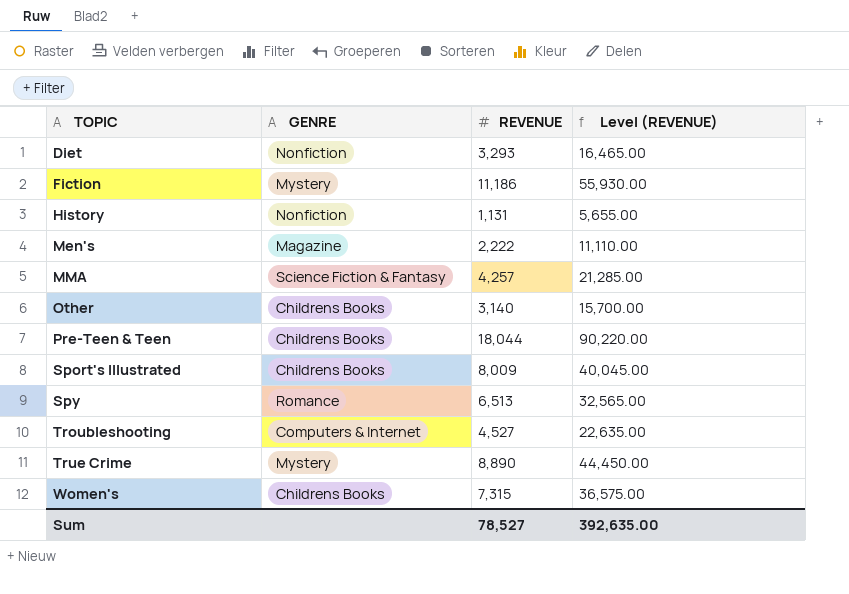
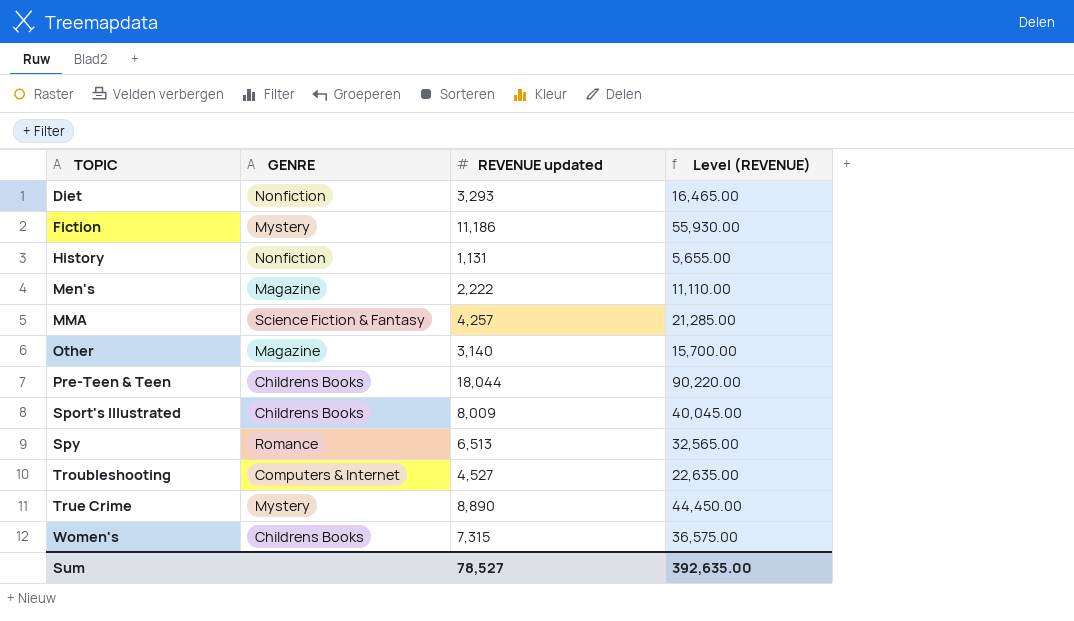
column name: REVENUE -> REVENUE updated
Other | GENRE: Childrens Books -> Magazine

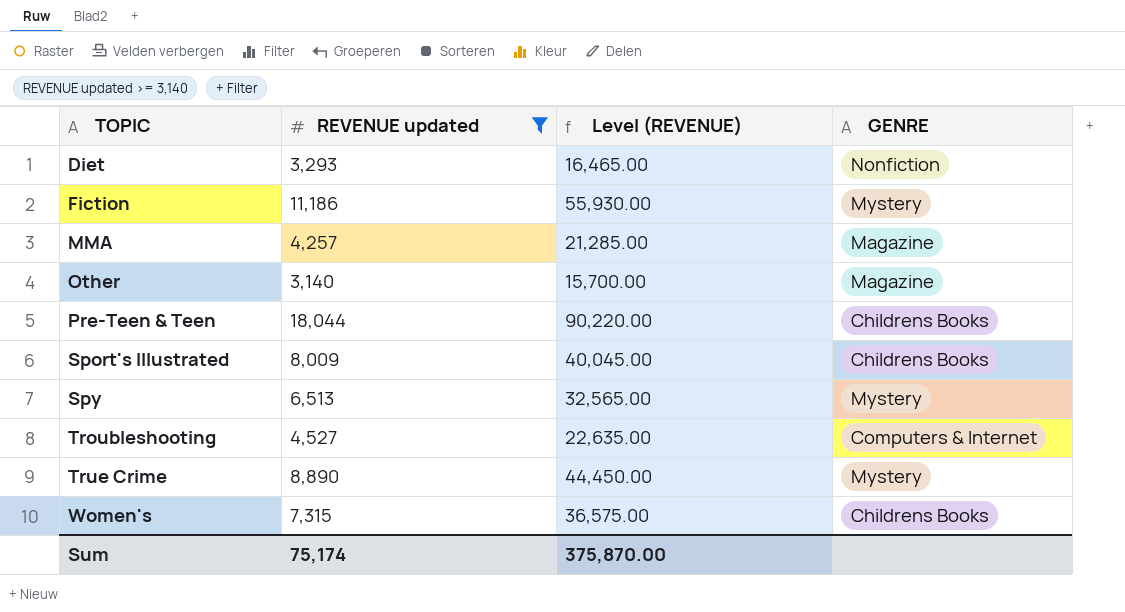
filter: none -> REVENUE updated >= 3,140
column GENRE | position: 2 -> 4
MMA | GENRE: Science Fiction & Fantasy -> Magazine
Spy | GENRE: Romance -> Mystery
Sum | REVENUE updated: 78,527 -> 75,174
Sum | Level (REVENUE): 392,635.00 -> 375,870.00

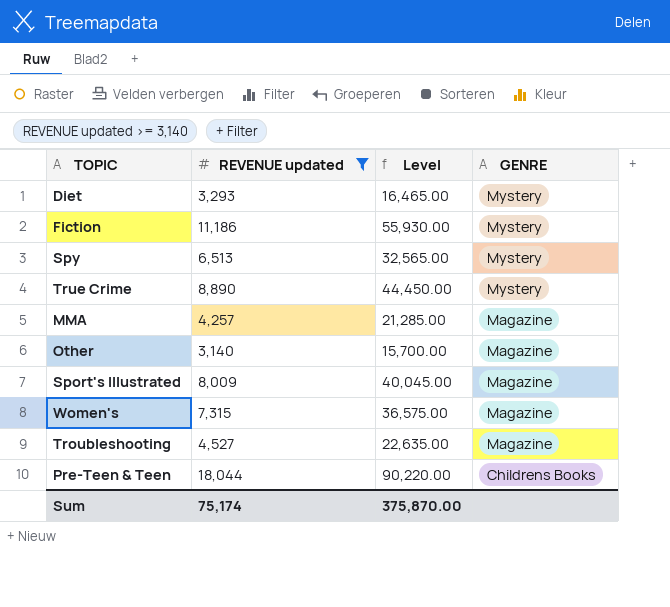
row order: TOPIC ascending -> GENRE descending
column name: Level (REVENUE) -> Level
Diet | GENRE: Nonfiction -> Mystery
Sport's Illustrated | GENRE: Childrens Books -> Magazine
Women's | GENRE: Childrens Books -> Magazine
Troubleshooting | GENRE: Computers & Internet -> Magazine

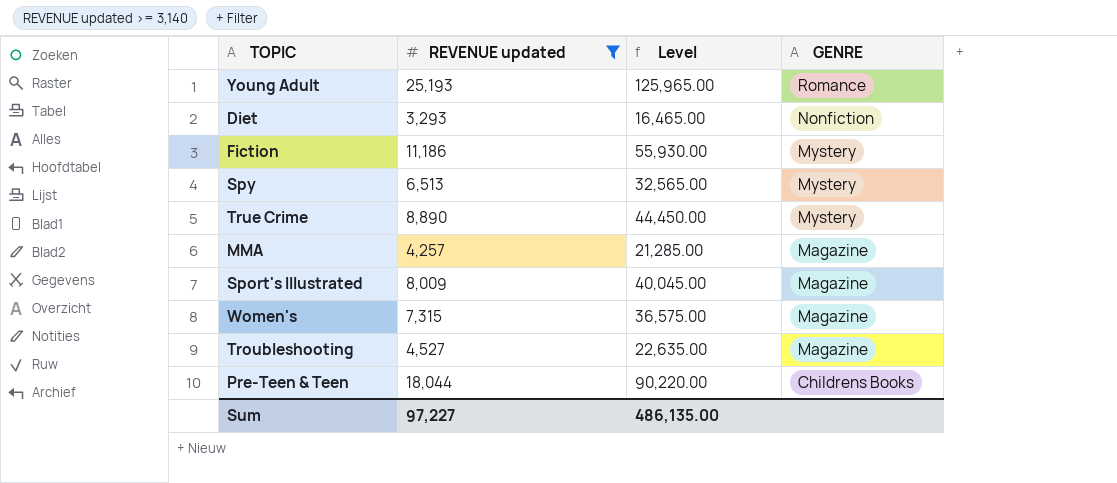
row Other: 3,140 | 15,700.00 | Magazine -> none
row Young Adult: none -> 25,193 | 125,965.00 | Romance
Diet | GENRE: Mystery -> Nonfiction
Sum | REVENUE updated: 75,174 -> 97,227
Sum | Level: 375,870.00 -> 486,135.00

